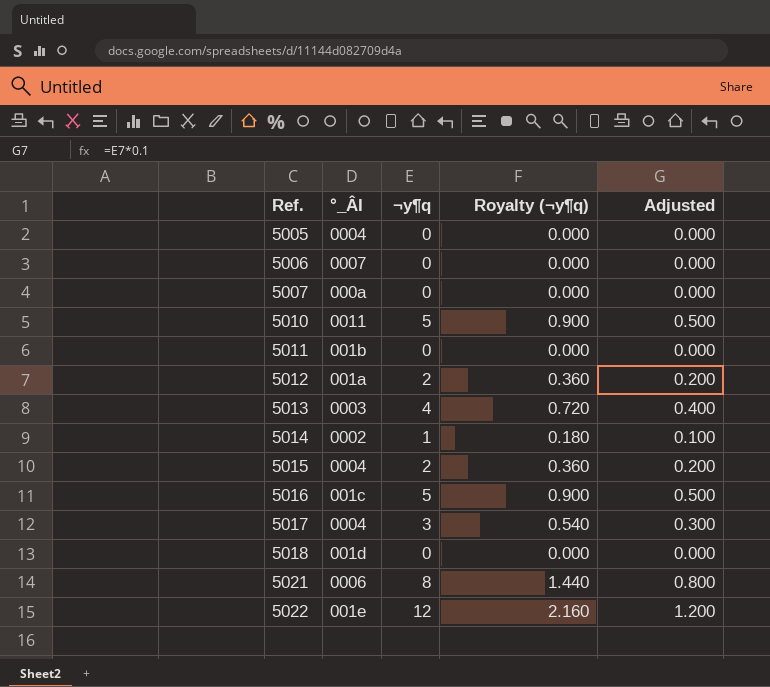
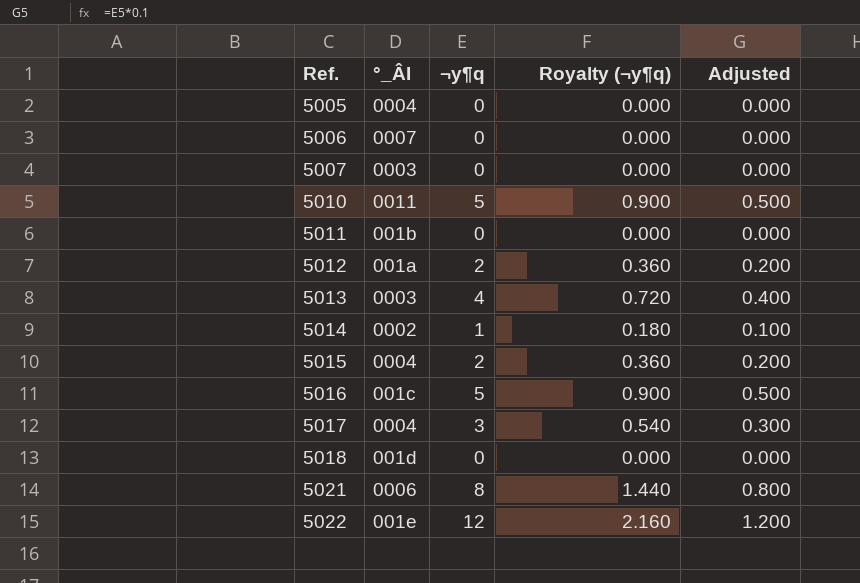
5007 | °_ÂI: 000a -> 0003

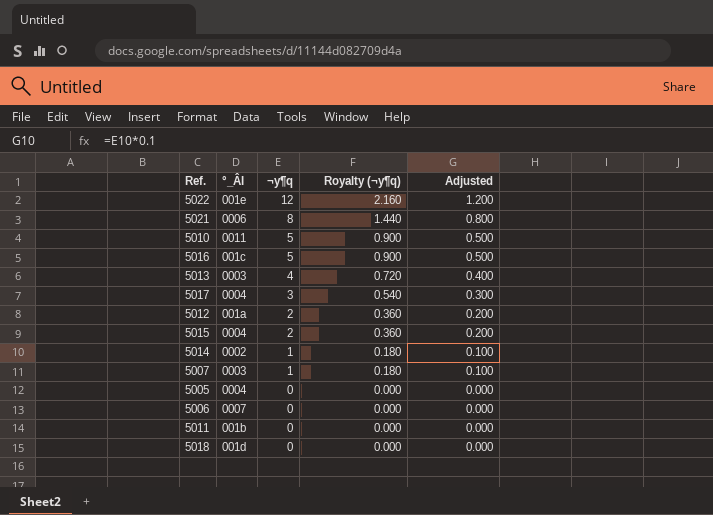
row order: Ref. ascending -> ¬y¶q descending
5007 | ¬y¶q: 0 -> 1
5007 | Royalty (¬y¶q): 0.000 -> 0.180
5007 | Adjusted: 0.000 -> 0.100

